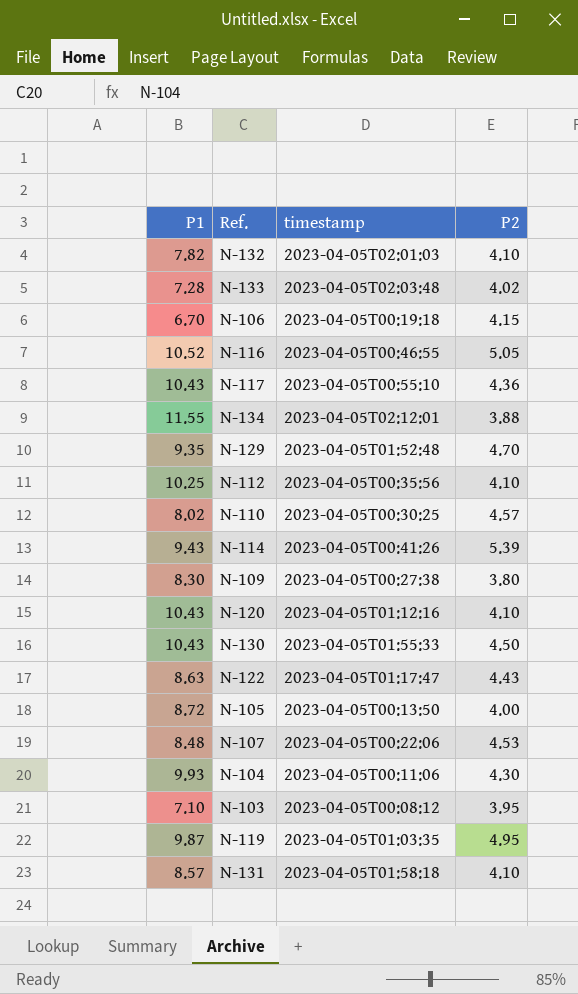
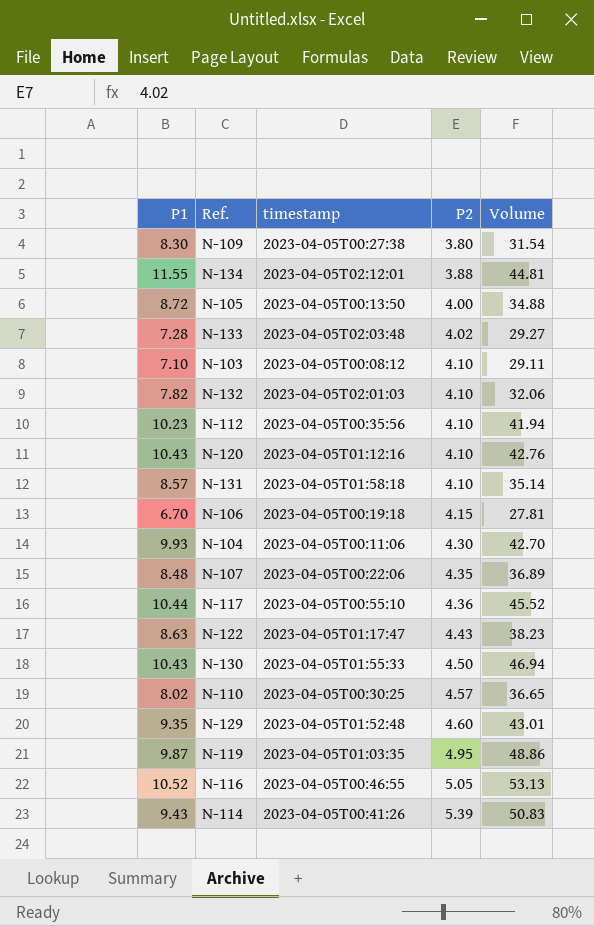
row order: none -> P2 ascending
column Volume | formula: none -> [P1] * [P2]
N-103 | P2: 3.95 -> 4.10
N-112 | P1: 10.25 -> 10.23
N-107 | P2: 4.53 -> 4.35
N-117 | P1: 10.43 -> 10.44
N-129 | P2: 4.70 -> 4.60

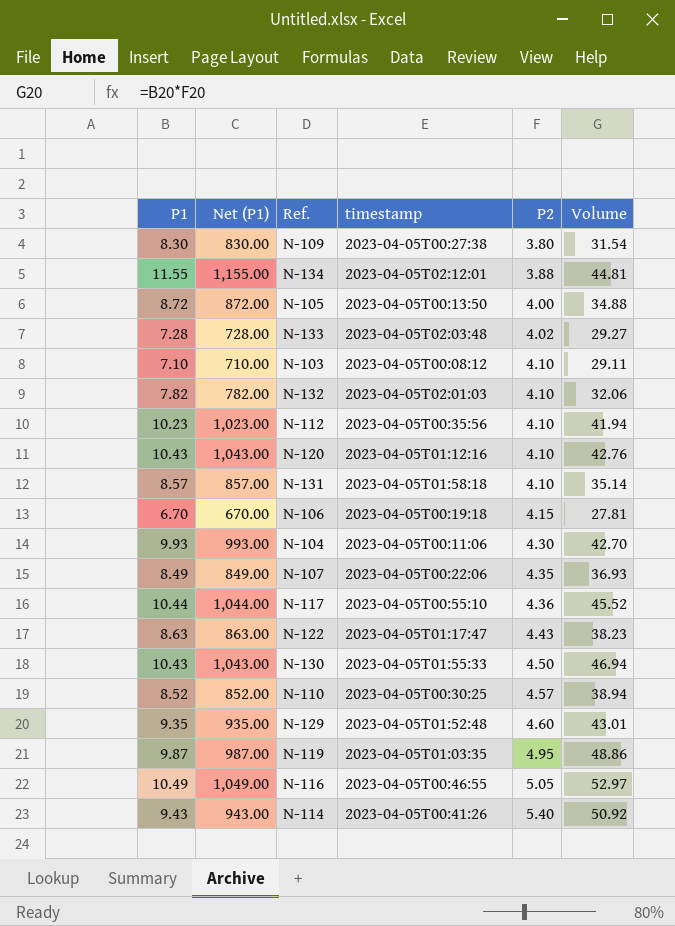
column Net (P1) | formula: none -> [P1] * 100
N-107 | P1: 8.48 -> 8.49
N-107 | Volume: 36.89 -> 36.93
N-110 | P1: 8.02 -> 8.52
N-110 | Volume: 36.65 -> 38.94
N-116 | P1: 10.52 -> 10.49
N-116 | Volume: 53.13 -> 52.97
N-114 | P2: 5.39 -> 5.40
N-114 | Volume: 50.83 -> 50.92

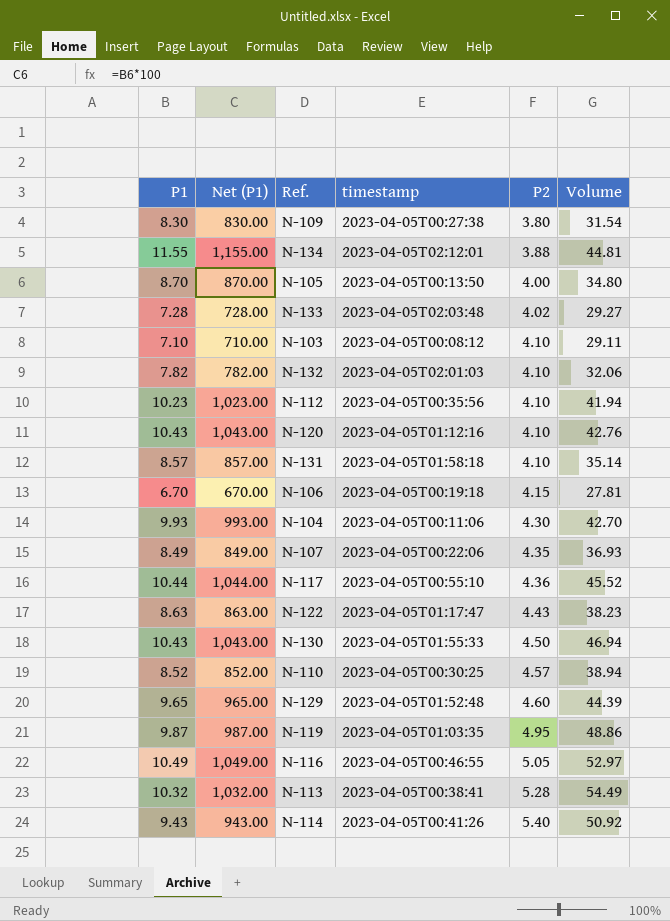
N-105 | P1: 8.72 -> 8.70
N-105 | Net (P1): 872.00 -> 870.00
N-105 | Volume: 34.88 -> 34.80
N-129 | P1: 9.35 -> 9.65
N-129 | Net (P1): 935.00 -> 965.00
N-129 | Volume: 43.01 -> 44.39
row N-113: none -> 10.32 | 1,032.00 | 2023-04-05T00:38:41 | 5.28 | 54.49

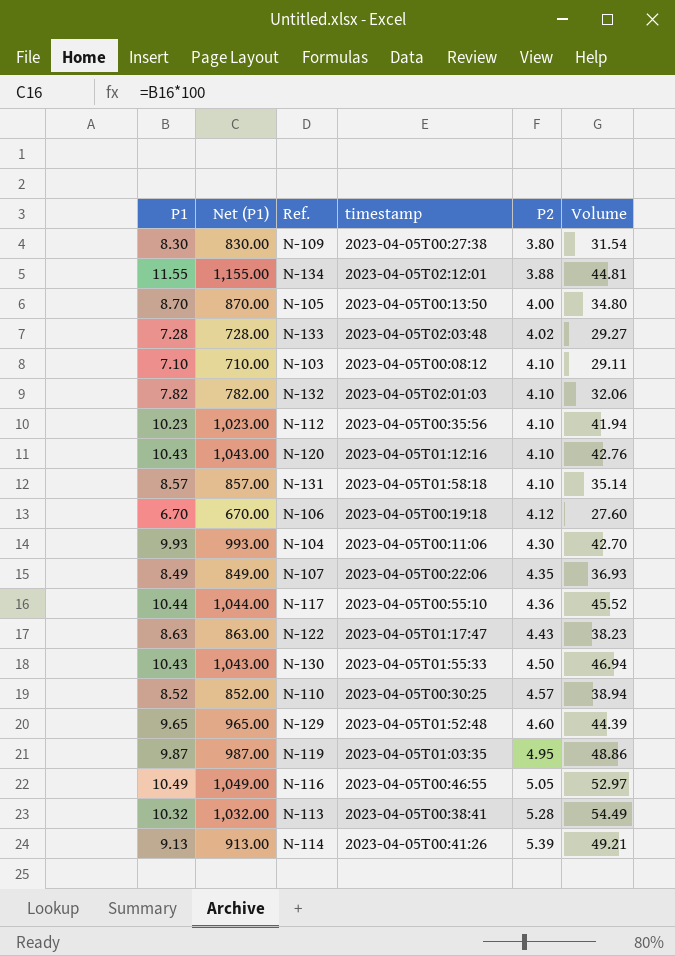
N-106 | P2: 4.15 -> 4.12
N-106 | Volume: 27.81 -> 27.60
N-114 | P1: 9.43 -> 9.13
N-114 | Net (P1): 943.00 -> 913.00
N-114 | P2: 5.40 -> 5.39
N-114 | Volume: 50.92 -> 49.21

